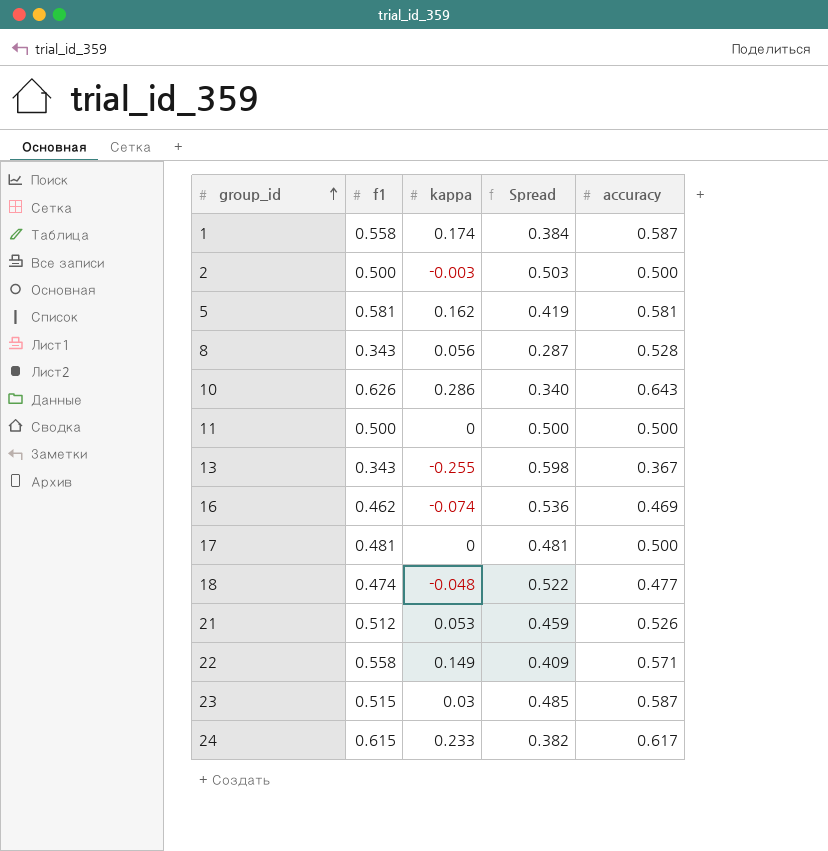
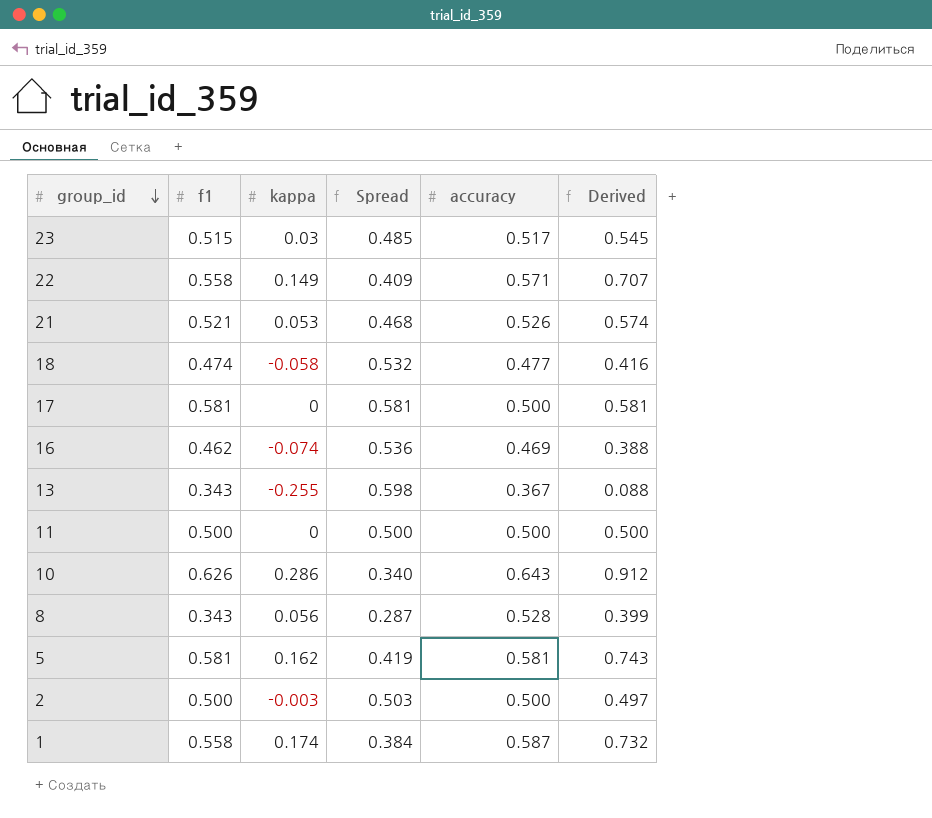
row order: group_id ascending -> group_id descending
column Derived | formula: none -> [f1] + [kappa]
row 24: 0.615 | 0.233 | 0.382 | 0.617 -> none
23 | accuracy: 0.587 -> 0.517
21 | f1: 0.512 -> 0.521
21 | Spread: 0.459 -> 0.468
18 | kappa: -0.048 -> -0.058
18 | Spread: 0.522 -> 0.532
17 | f1: 0.481 -> 0.581
17 | Spread: 0.481 -> 0.581

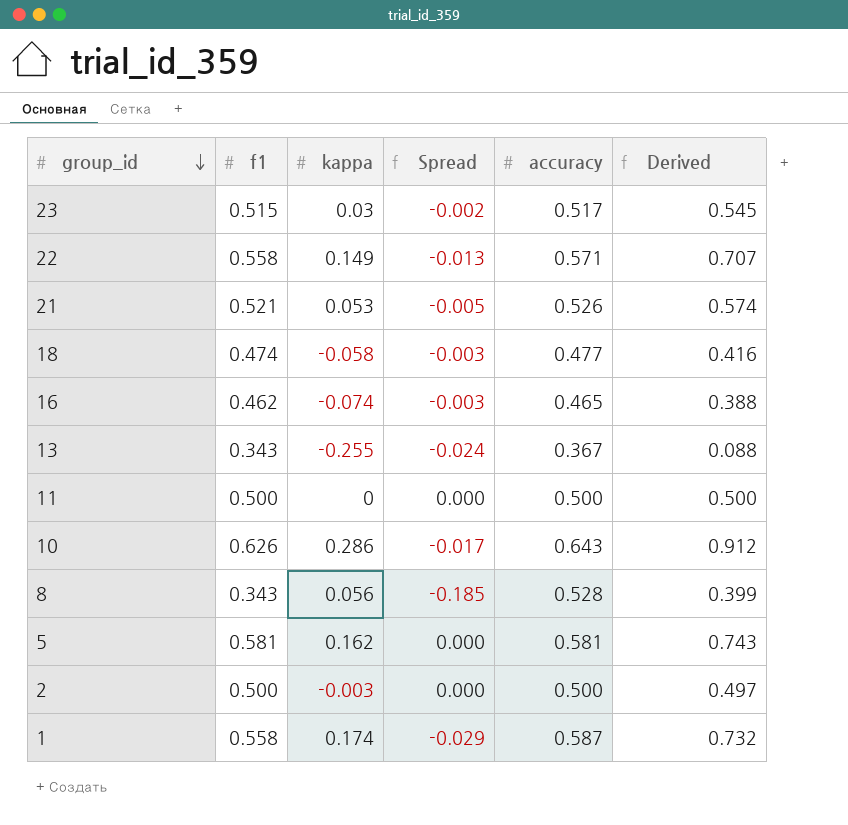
column Spread | formula: [f1] - [kappa] -> [f1] - [accuracy]
row 17: 0.581 | 0 | 0.581 | 0.500 | 0.581 -> none
16 | accuracy: 0.469 -> 0.465

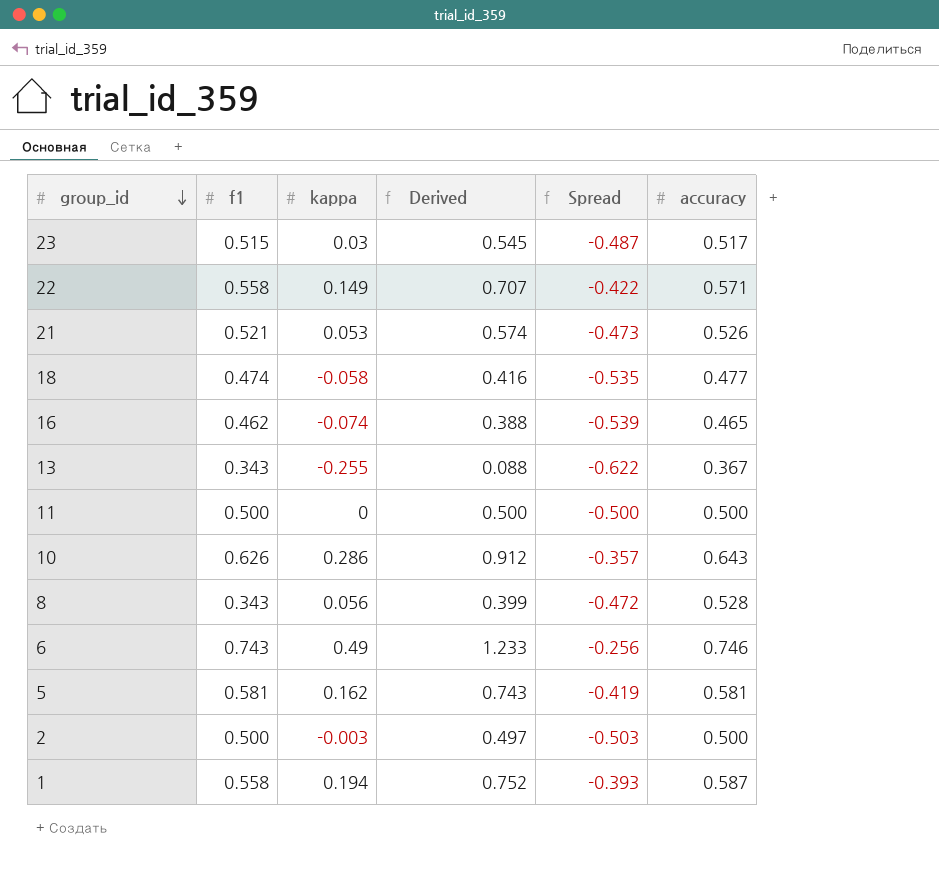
column Derived | position: 6 -> 4
column Spread | formula: [f1] - [accuracy] -> [kappa] - [accuracy]
row 6: none -> 0.743 | 0.49 | 1.233 | -0.256 | 0.746
1 | kappa: 0.174 -> 0.194
1 | Derived: 0.732 -> 0.752

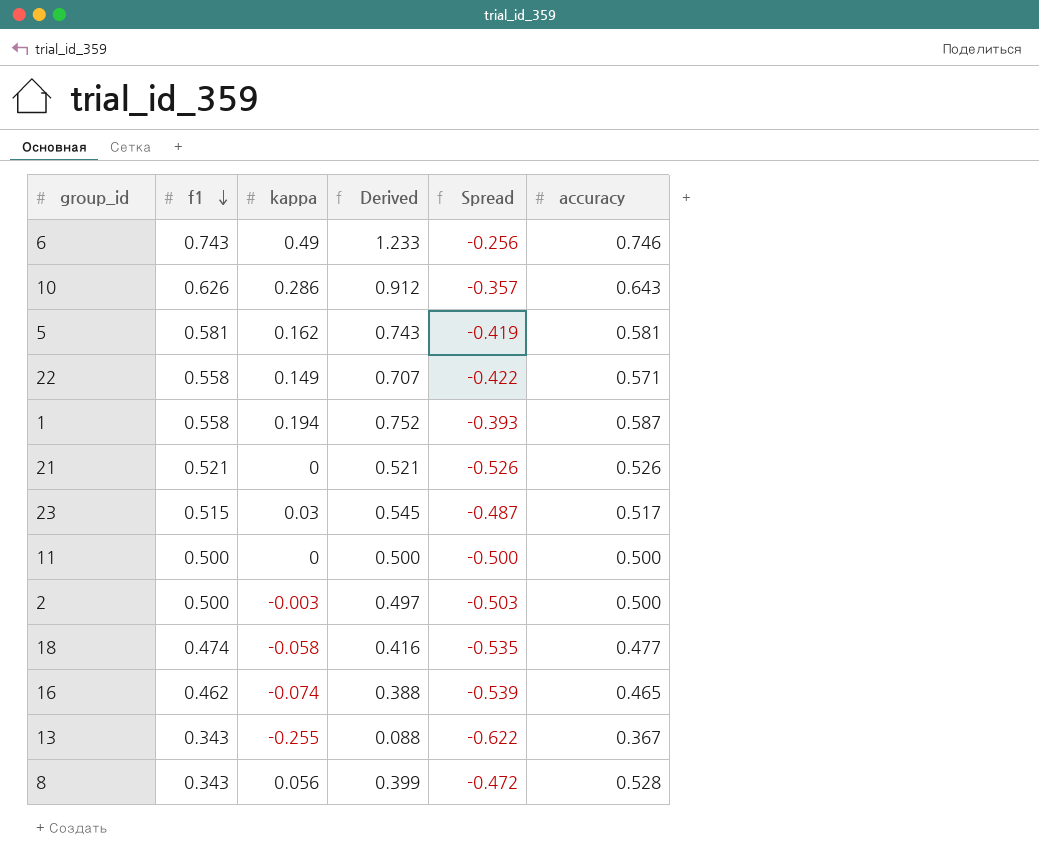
row order: group_id descending -> f1 descending
21 | kappa: 0.053 -> 0
21 | Derived: 0.574 -> 0.521
21 | Spread: -0.473 -> -0.526

